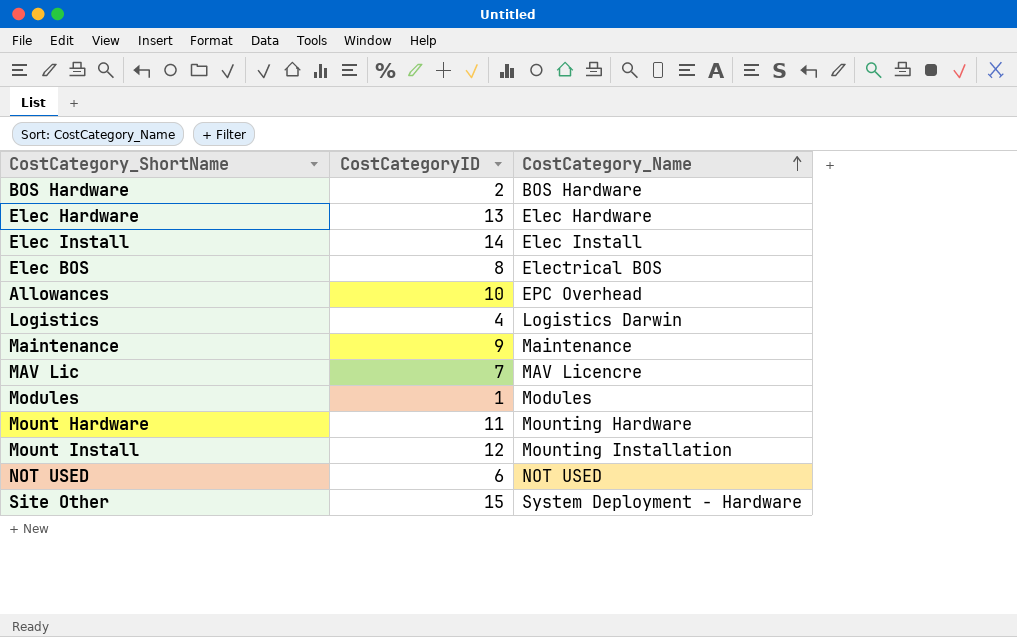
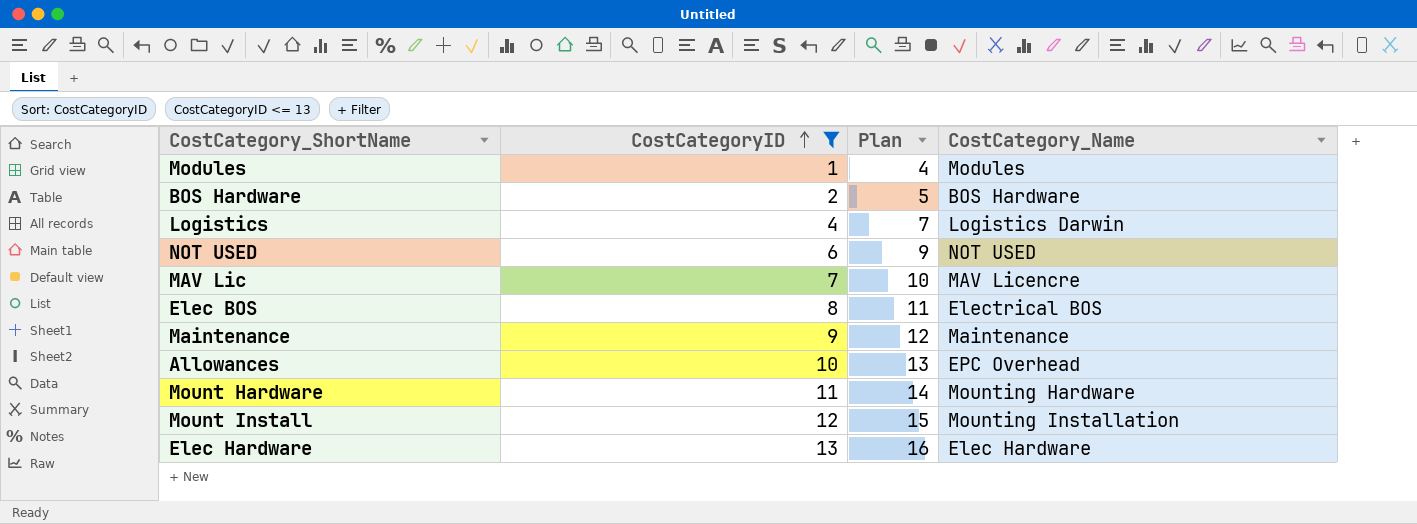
filter: none -> CostCategoryID <= 13
row order: CostCategory_Name ascending -> CostCategoryID ascending
column Plan | formula: none -> [CostCategoryID] + 3

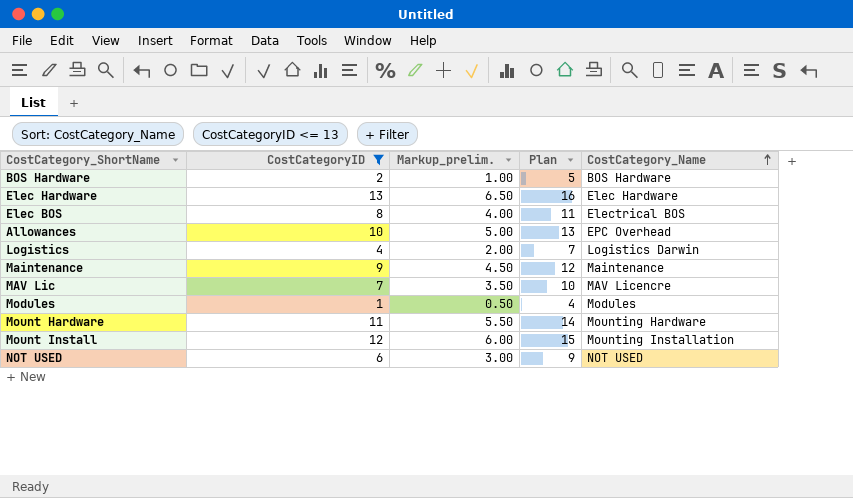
row order: CostCategoryID ascending -> CostCategory_Name ascending
column Markup_prelim. | formula: none -> [CostCategoryID] * 0.5

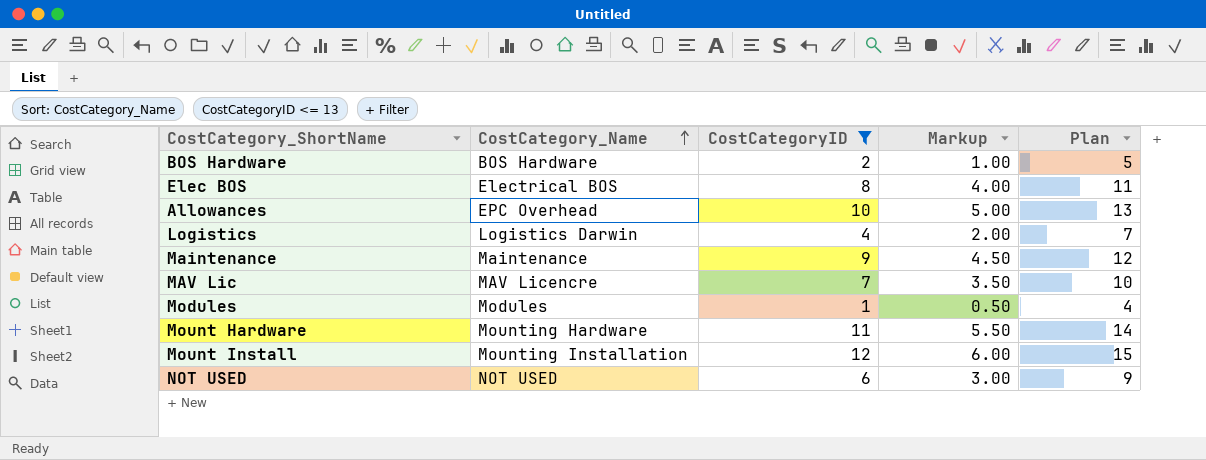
column CostCategory_Name | position: 5 -> 2
column name: Markup_prelim. -> Markup
row Elec Hardware: 13 | 6.50 | 16 | Elec Hardware -> none

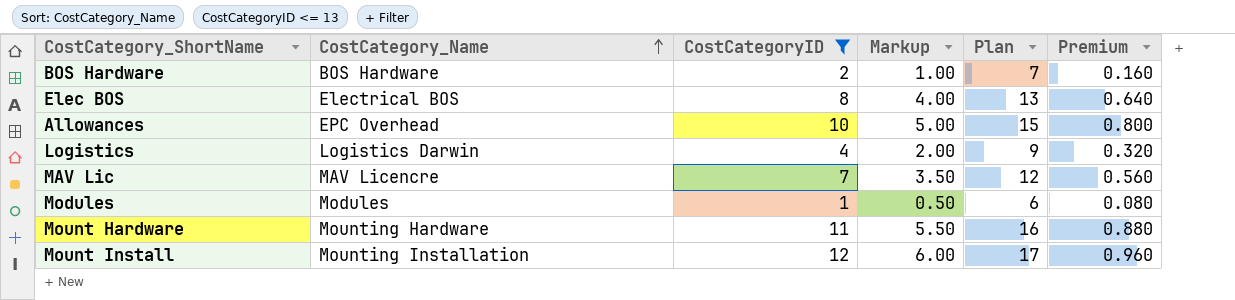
column Plan | formula: [CostCategoryID] + 3 -> [CostCategoryID] + 5
column Premium | formula: none -> [CostCategoryID] * 0.08
row Maintenance: Maintenance | 9 | 4.50 | 12 -> none
row NOT USED: NOT USED | 6 | 3.00 | 9 -> none

